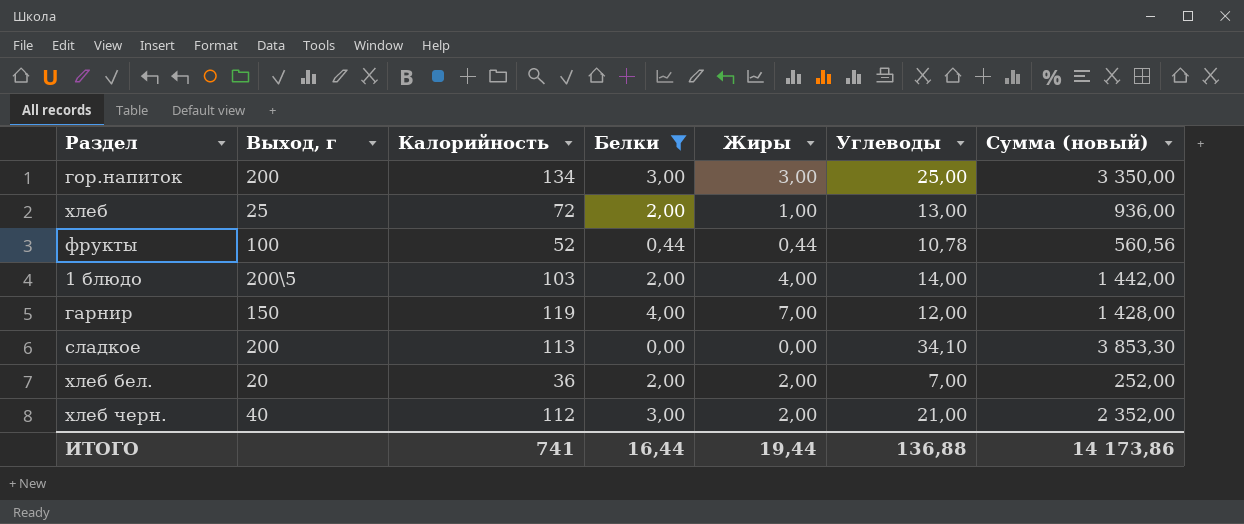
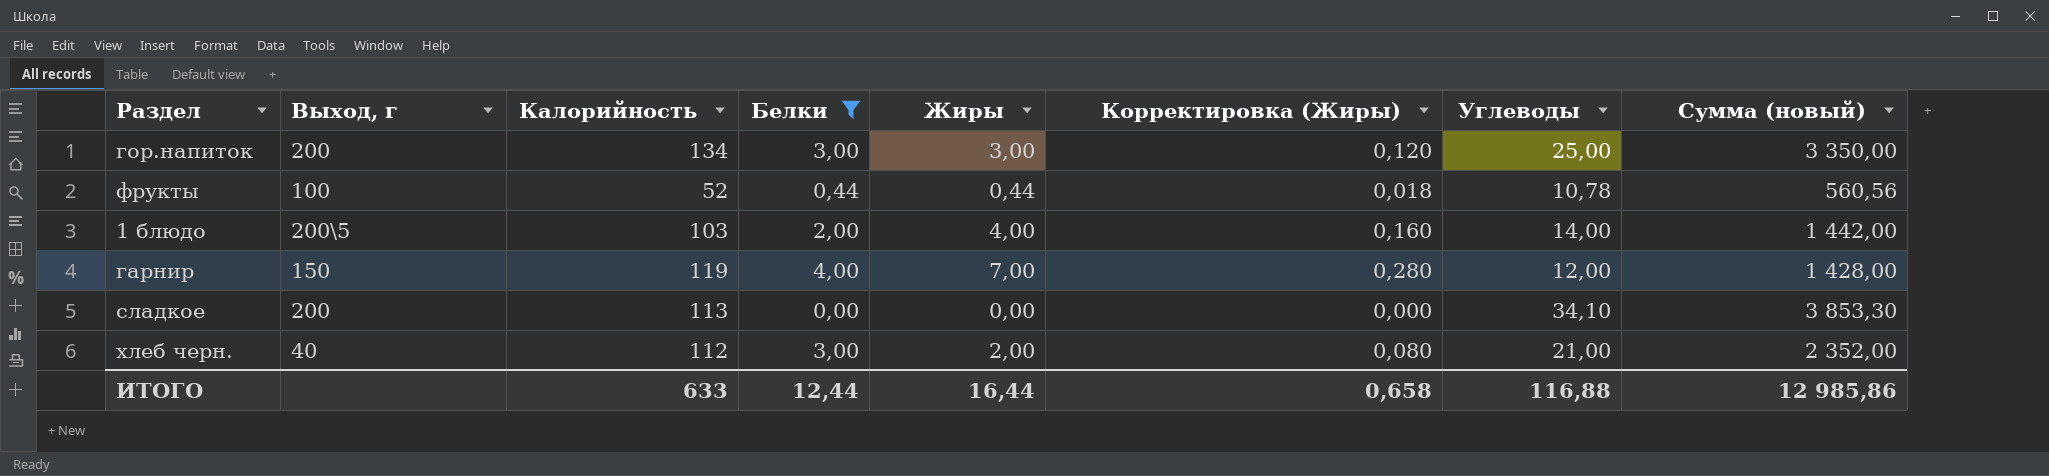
column Корректировка (Жиры) | formula: none -> [Жиры] * 0,04
row хлеб: 25 | 72 | 2,00 | 1,00 | 13,00 | 936,00 -> none
row хлеб бел.: 20 | 36 | 2,00 | 2,00 | 7,00 | 252,00 -> none
ИТОГО | Калорийность: 741 -> 633
ИТОГО | Белки: 16,44 -> 12,44
ИТОГО | Жиры: 19,44 -> 16,44
ИТОГО | Углеводы: 136,88 -> 116,88
ИТОГО | Сумма (новый): 14 173,86 -> 12 985,86

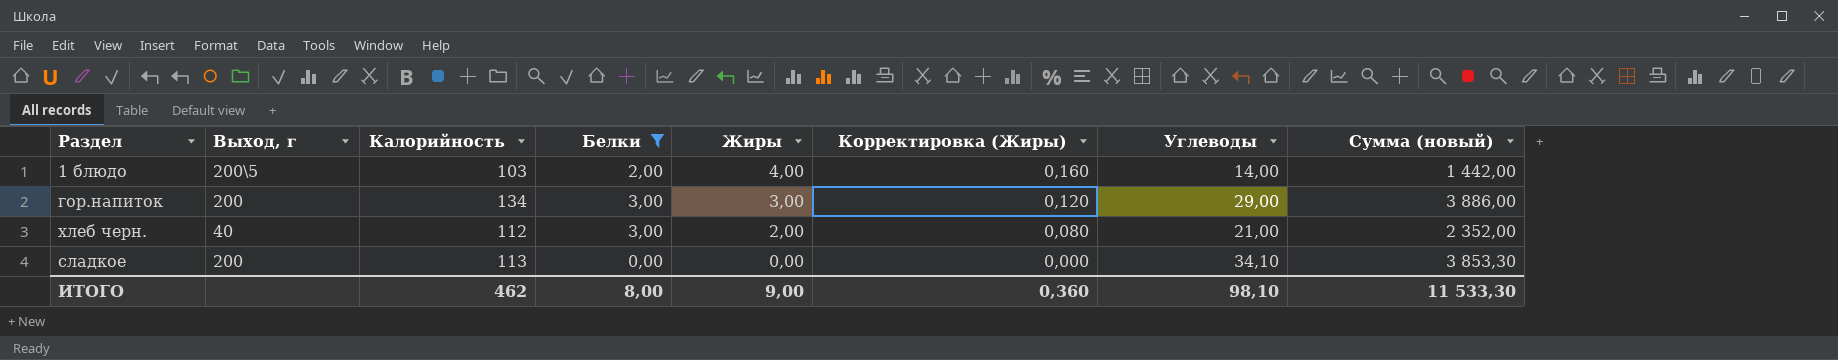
row order: none -> Жиры descending
row фрукты: 100 | 52 | 0,44 | 0,44 | 0,018 | 10,78 | 560,56 -> none
row гарнир: 150 | 119 | 4,00 | 7,00 | 0,280 | 12,00 | 1 428,00 -> none
гор.напиток | Углеводы: 25,00 -> 29,00
гор.напиток | Сумма (новый): 3 350,00 -> 3 886,00
ИТОГО | Калорийность: 633 -> 462
ИТОГО | Белки: 12,44 -> 8,00
ИТОГО | Жиры: 16,44 -> 9,00
ИТОГО | Корректировка (Жиры): 0,658 -> 0,360
ИТОГО | Углеводы: 116,88 -> 98,10
ИТОГО | Сумма (новый): 12 985,86 -> 11 533,30

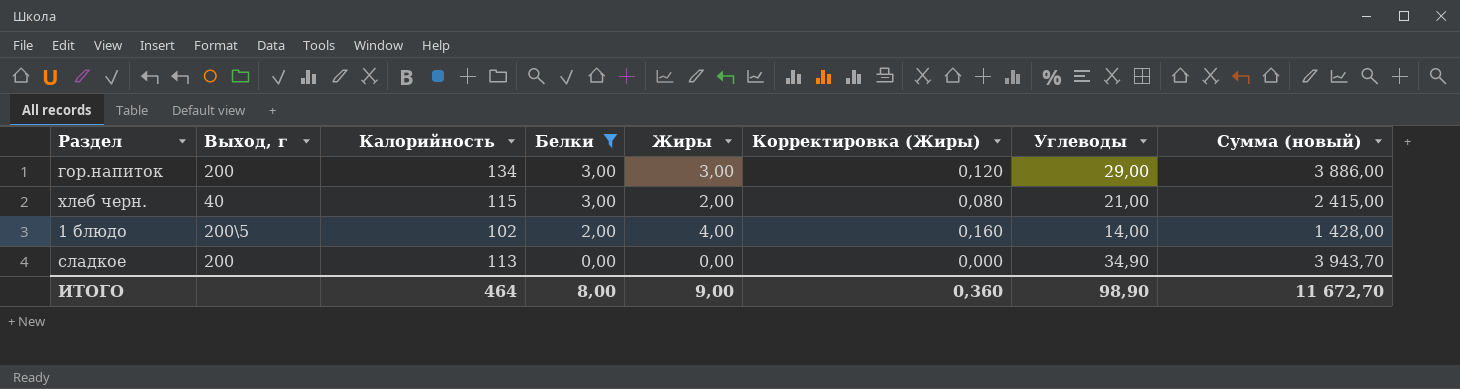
row order: Жиры descending -> Белки descending
хлеб черн. | Калорийность: 112 -> 115
хлеб черн. | Сумма (новый): 2 352,00 -> 2 415,00
1 блюдо | Калорийность: 103 -> 102
1 блюдо | Сумма (новый): 1 442,00 -> 1 428,00
сладкое | Углеводы: 34,10 -> 34,90
сладкое | Сумма (новый): 3 853,30 -> 3 943,70
ИТОГО | Калорийность: 462 -> 464
ИТОГО | Углеводы: 98,10 -> 98,90
ИТОГО | Сумма (новый): 11 533,30 -> 11 672,70

